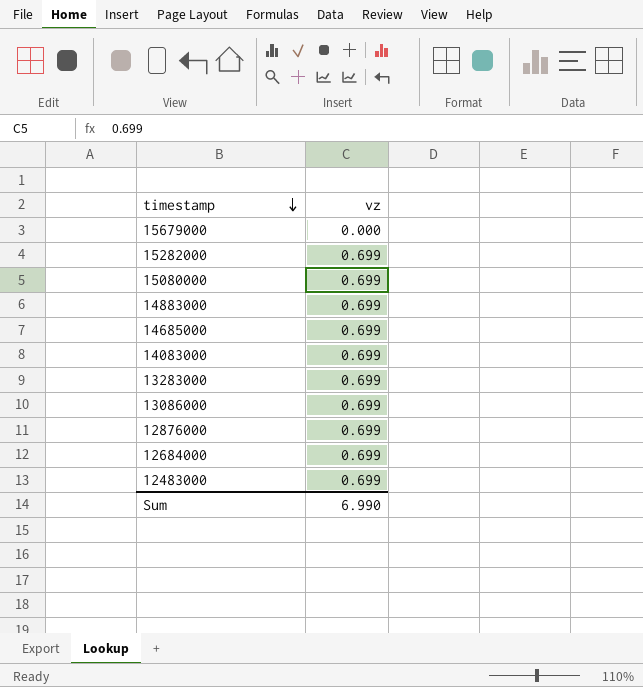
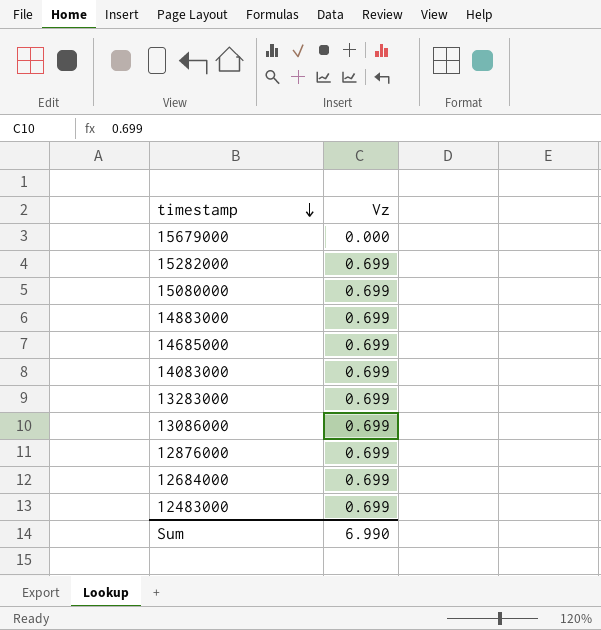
column name: vz -> Vz

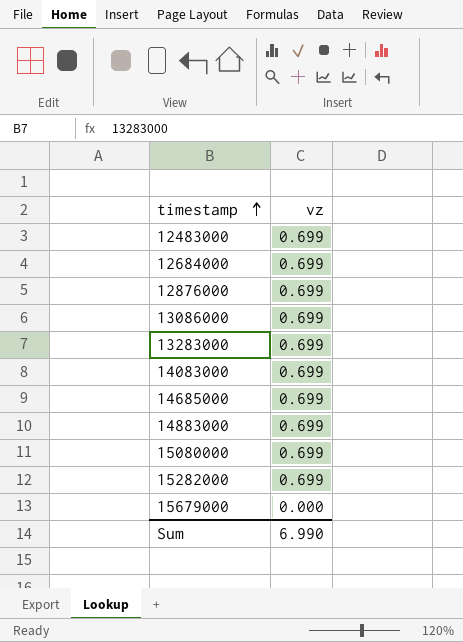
row order: timestamp descending -> timestamp ascending
column name: Vz -> vz

